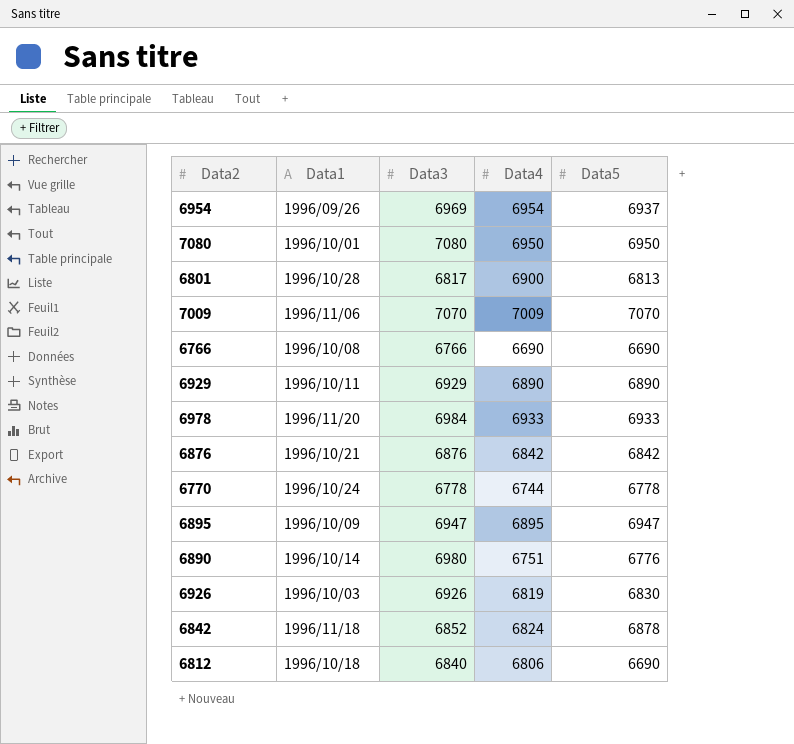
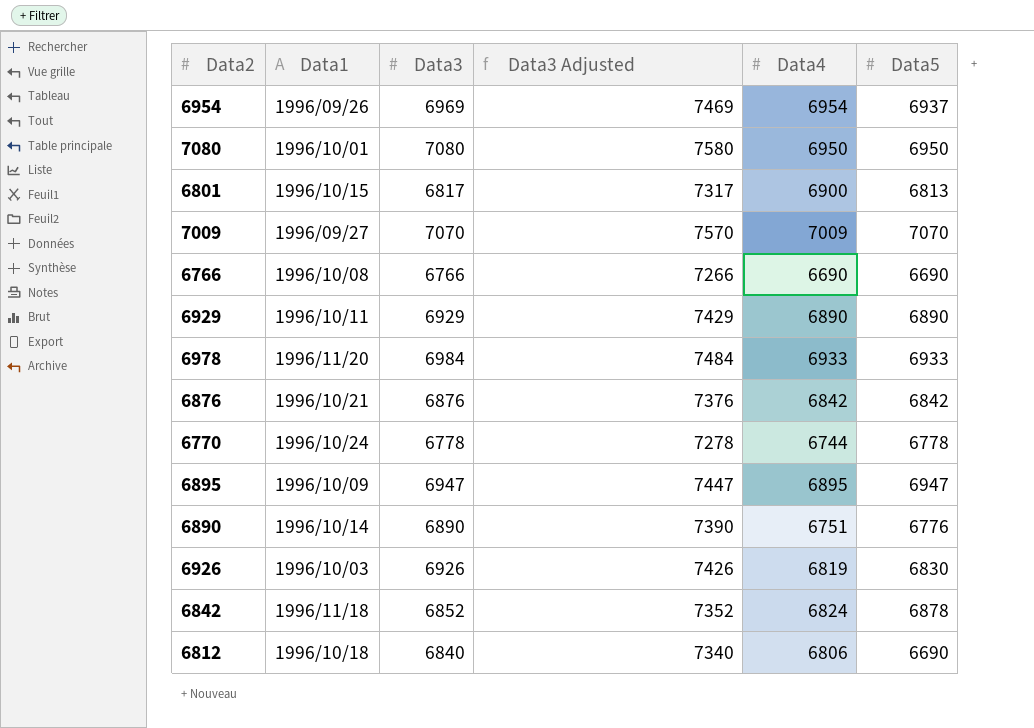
column Data3 Adjusted | formula: none -> [Data3] + 500
6801 | Data1: 1996/10/28 -> 1996/10/15
7009 | Data1: 1996/11/06 -> 1996/09/27
6890 | Data3: 6980 -> 6890

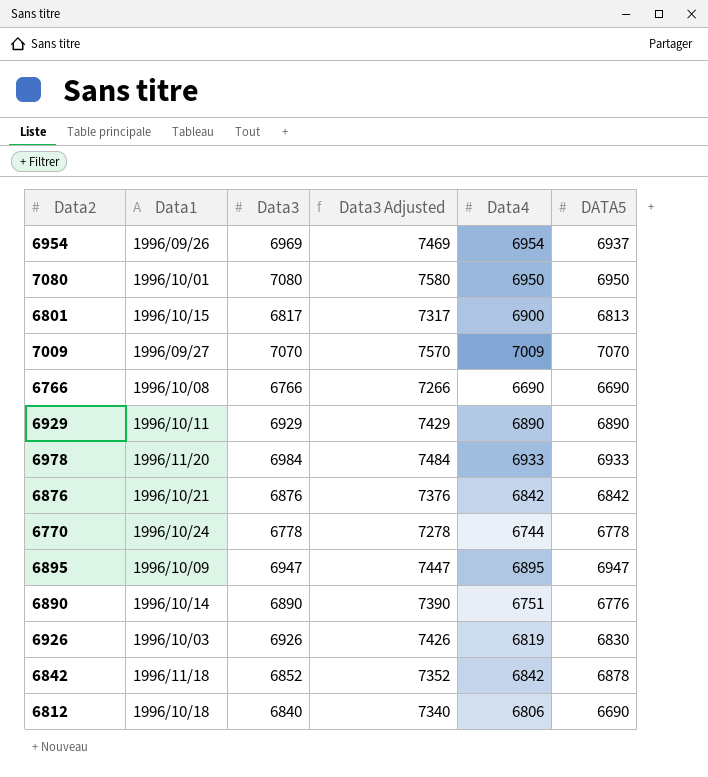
column name: Data5 -> DATA5
6842 | Data4: 6824 -> 6842

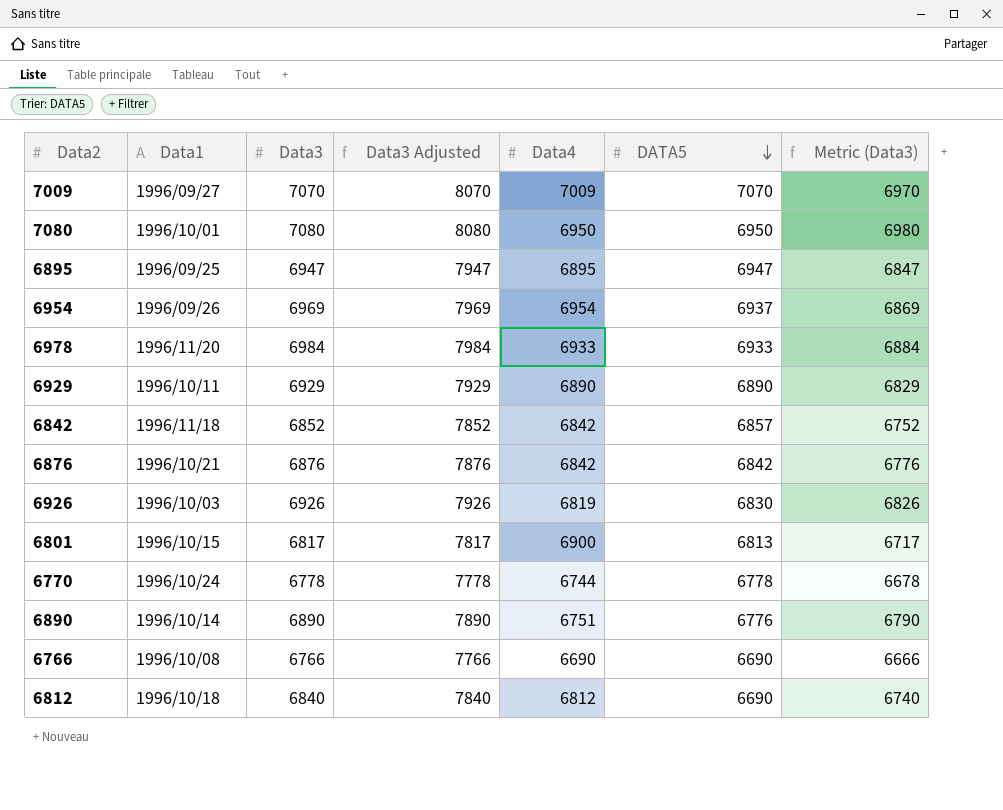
row order: none -> DATA5 descending
column Data3 Adjusted | formula: [Data3] + 500 -> [Data3] + 1000
column Metric (Data3) | formula: none -> [Data3] - 100
6895 | Data1: 1996/10/09 -> 1996/09/25
6842 | DATA5: 6878 -> 6857
6812 | Data4: 6806 -> 6812

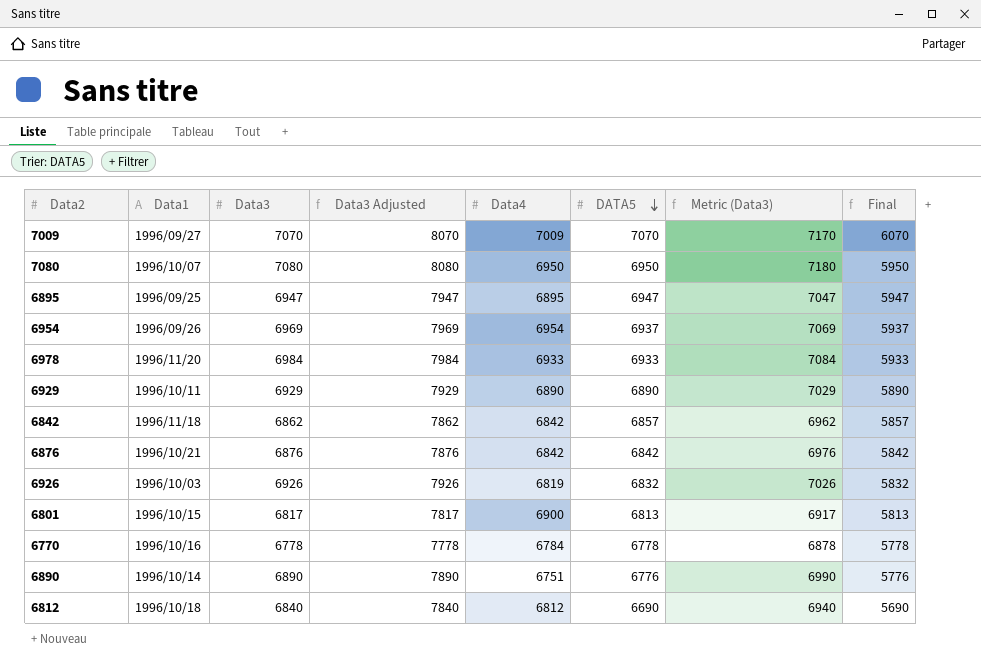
column Metric (Data3) | formula: [Data3] - 100 -> [Data3] + 100
column Final | formula: none -> [DATA5] - 1000
row 6766: 1996/10/08 | 6766 | 7766 | 6690 | 6690 | 6666 -> none
7080 | Data1: 1996/10/01 -> 1996/10/07
6842 | Data3: 6852 -> 6862
6842 | Data3 Adjusted: 7852 -> 7862
6926 | DATA5: 6830 -> 6832
6770 | Data1: 1996/10/24 -> 1996/10/16
6770 | Data4: 6744 -> 6784

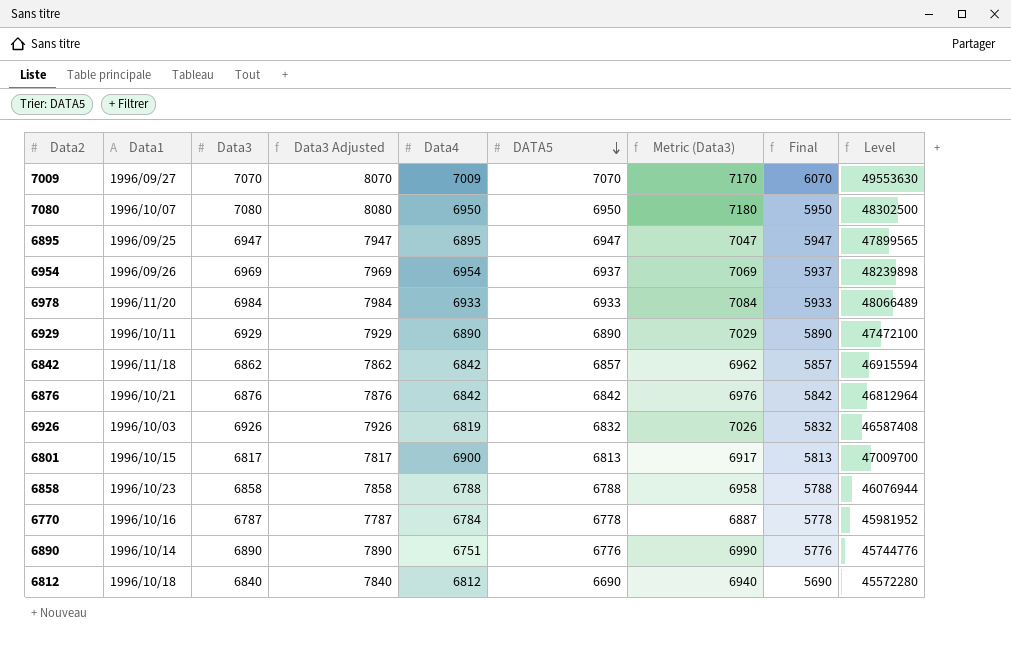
column Level | formula: none -> [Data4] * [DATA5]
row 6858: none -> 1996/10/23 | 6858 | 7858 | 6788 | 6788 | 6958 | 5788 | 46076944
6770 | Data3: 6778 -> 6787
6770 | Data3 Adjusted: 7778 -> 7787
6770 | Metric (Data3): 6878 -> 6887

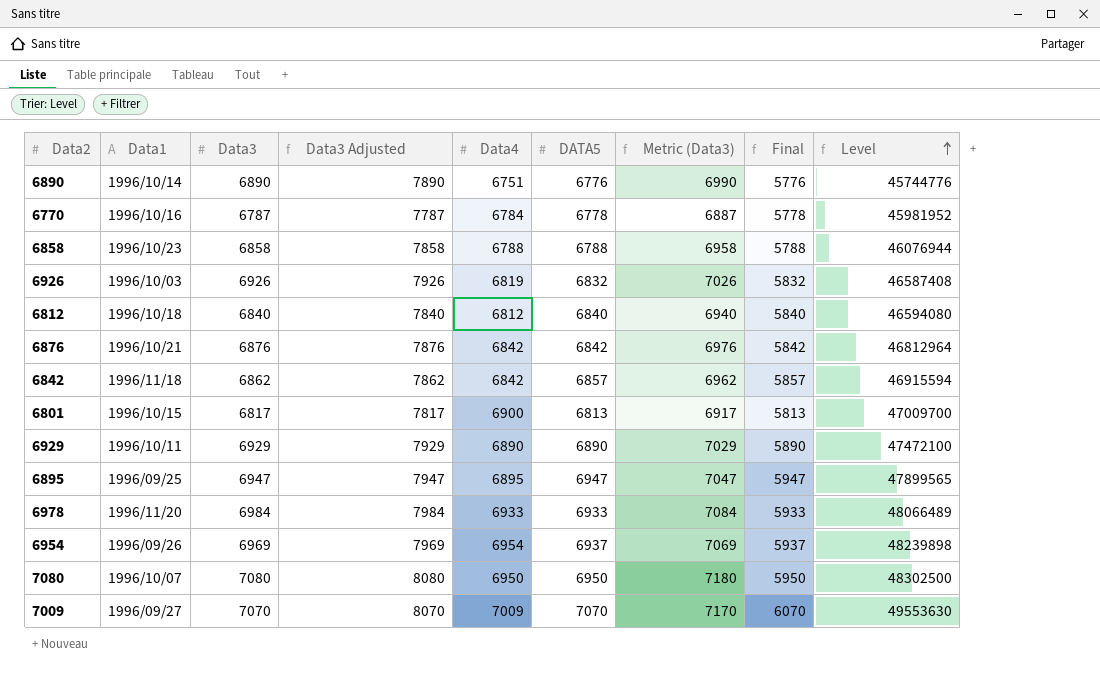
row order: DATA5 descending -> Level ascending
6812 | DATA5: 6690 -> 6840
6812 | Final: 5690 -> 5840
6812 | Level: 45572280 -> 46594080

